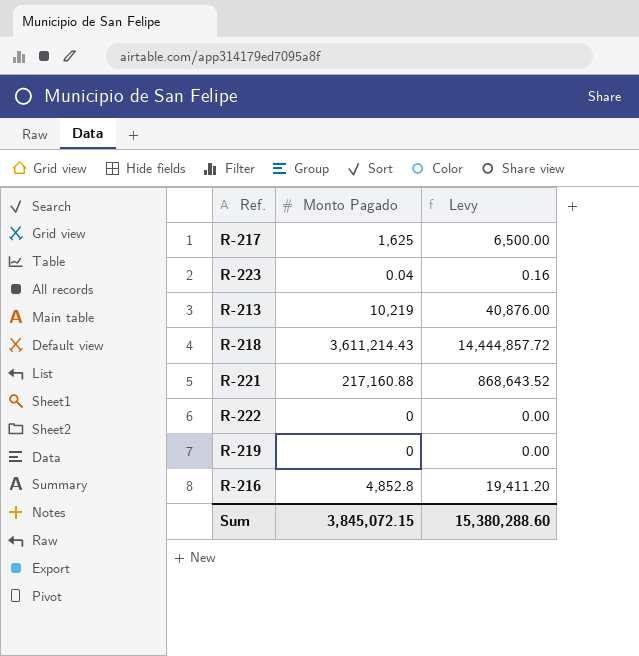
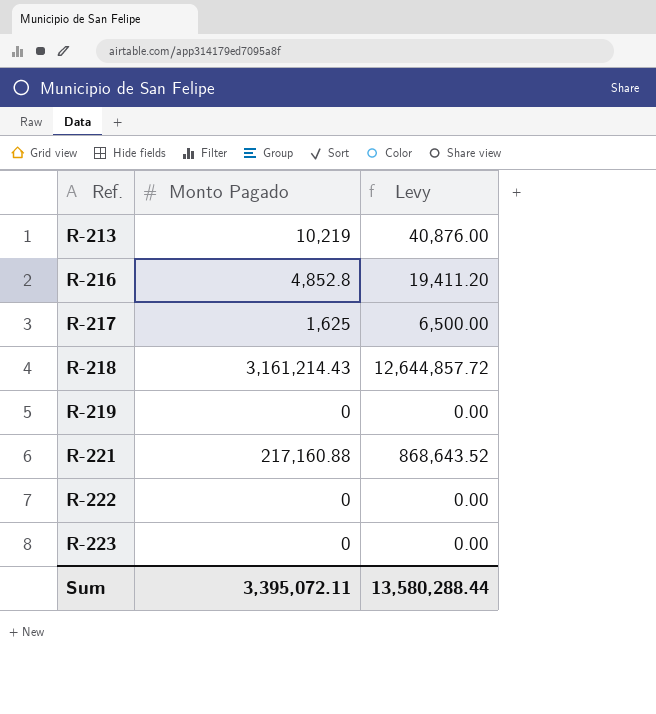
row order: none -> Ref. ascending
R-218 | Monto Pagado: 3,611,214.43 -> 3,161,214.43
R-218 | Levy: 14,444,857.72 -> 12,644,857.72
R-223 | Monto Pagado: 0.04 -> 0
R-223 | Levy: 0.16 -> 0.00
Sum | Monto Pagado: 3,845,072.15 -> 3,395,072.11
Sum | Levy: 15,380,288.60 -> 13,580,288.44

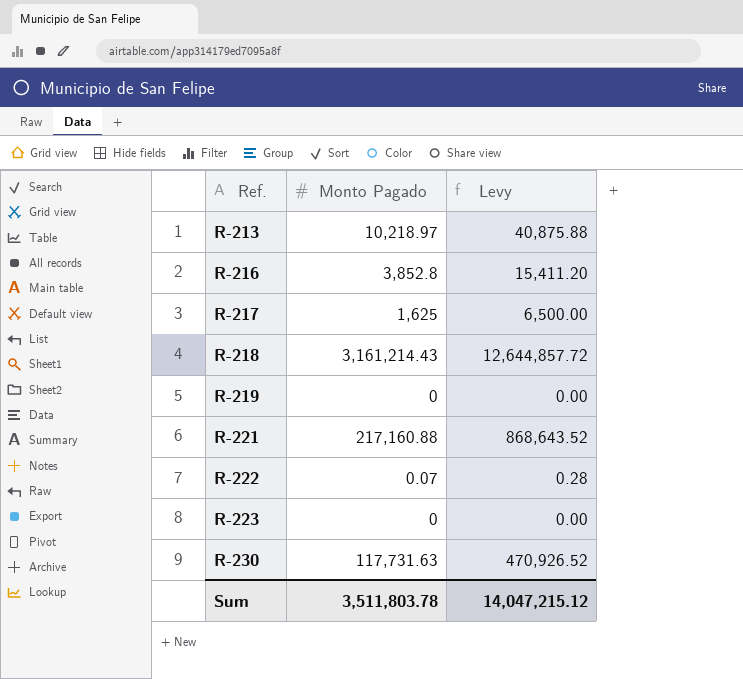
R-213 | Monto Pagado: 10,219 -> 10,218.97
R-213 | Levy: 40,876.00 -> 40,875.88
R-216 | Monto Pagado: 4,852.8 -> 3,852.8
R-216 | Levy: 19,411.20 -> 15,411.20
R-222 | Monto Pagado: 0 -> 0.07
R-222 | Levy: 0.00 -> 0.28
row R-230: none -> 117,731.63 | 470,926.52
Sum | Monto Pagado: 3,395,072.11 -> 3,511,803.78
Sum | Levy: 13,580,288.44 -> 14,047,215.12

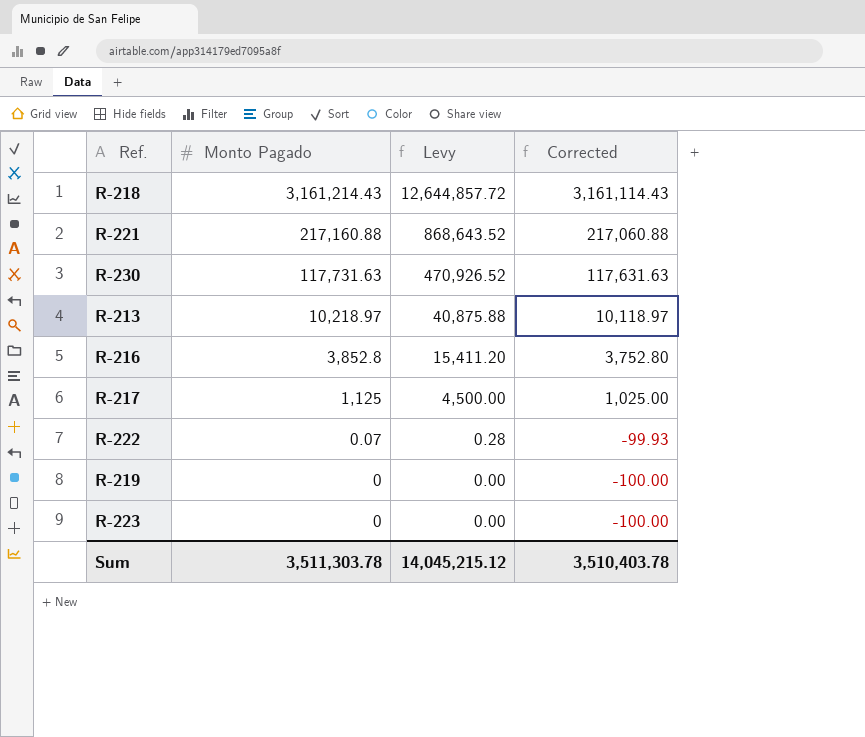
row order: Ref. ascending -> Monto Pagado descending
column Corrected | formula: none -> [Monto Pagado] - 100
R-217 | Monto Pagado: 1,625 -> 1,125
R-217 | Levy: 6,500.00 -> 4,500.00
Sum | Monto Pagado: 3,511,803.78 -> 3,511,303.78
Sum | Levy: 14,047,215.12 -> 14,045,215.12

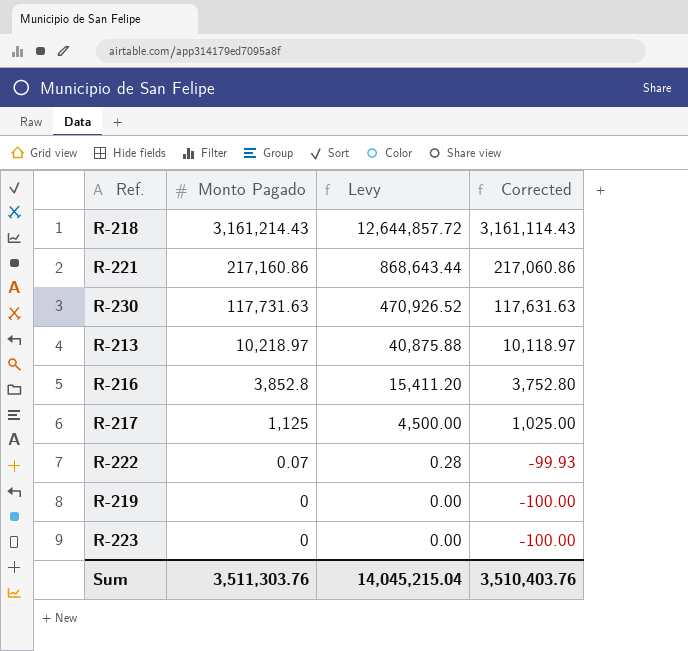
R-221 | Monto Pagado: 217,160.88 -> 217,160.86
R-221 | Levy: 868,643.52 -> 868,643.44
R-221 | Corrected: 217,060.88 -> 217,060.86
Sum | Monto Pagado: 3,511,303.78 -> 3,511,303.76
Sum | Levy: 14,045,215.12 -> 14,045,215.04
Sum | Corrected: 3,510,403.78 -> 3,510,403.76

